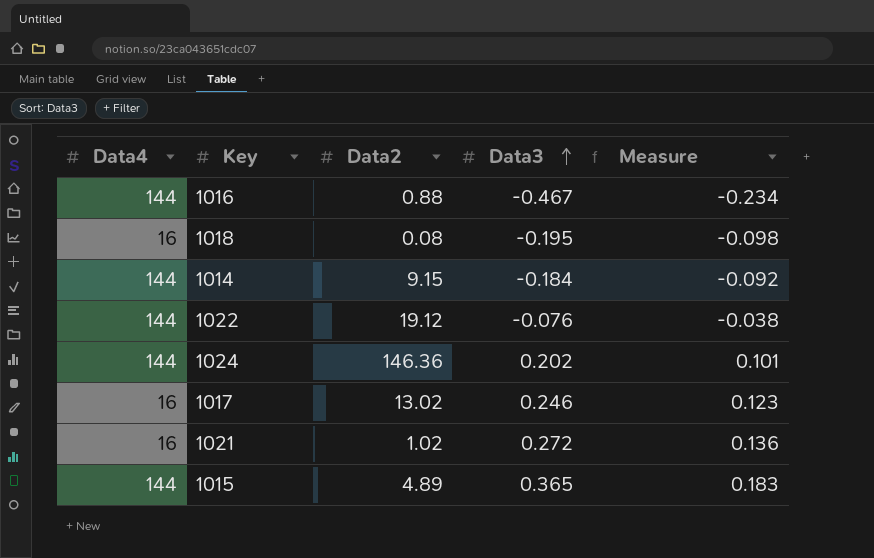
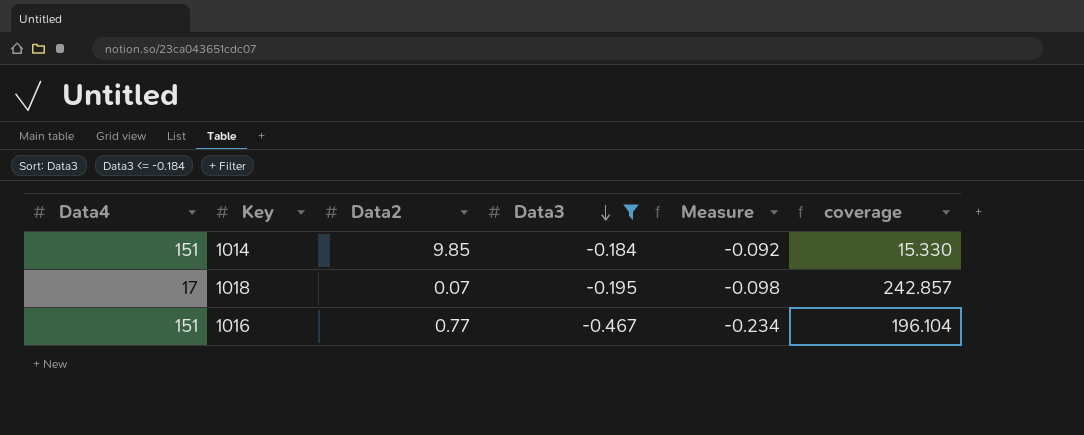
filter: none -> Data3 <= -0.184
row order: Data3 ascending -> Data3 descending
column coverage | formula: none -> [Data4] / [Data2]
1014 | Data4: 144 -> 151
1014 | Data2: 9.15 -> 9.85
1018 | Data4: 16 -> 17
1018 | Data2: 0.08 -> 0.07
1016 | Data4: 144 -> 151
1016 | Data2: 0.88 -> 0.77

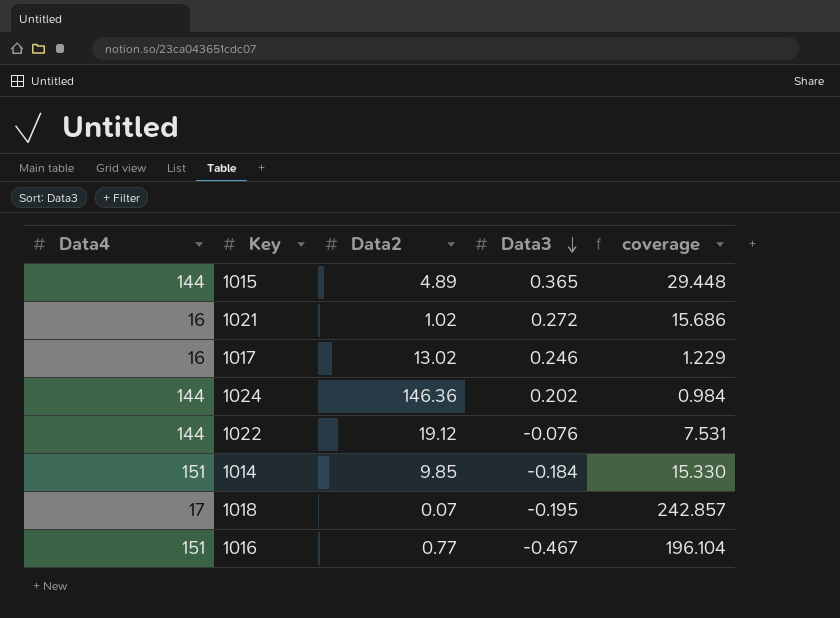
filter: Data3 <= -0.184 -> none
column Measure | formula: [Data3] * 0.5 -> none

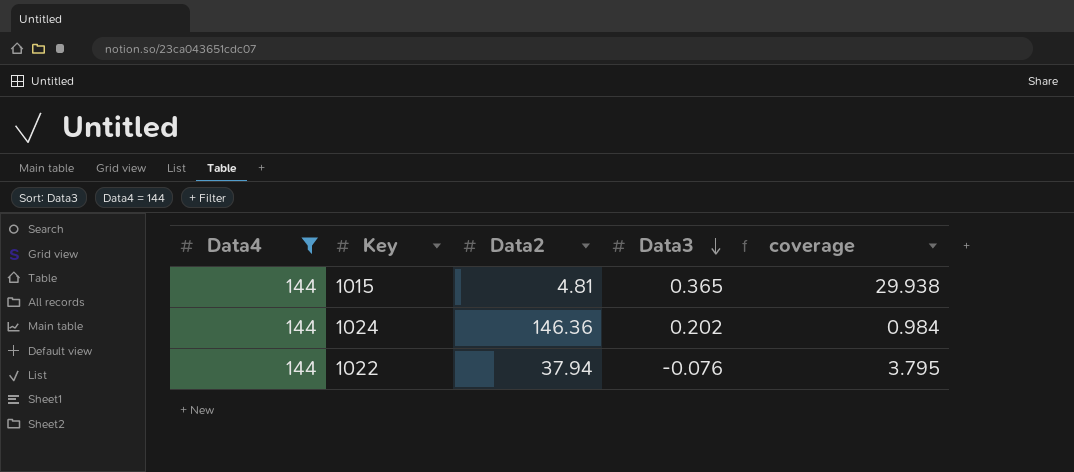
filter: none -> Data4 = 144
1015 | Data2: 4.89 -> 4.81
1015 | coverage: 29.448 -> 29.938
1022 | Data2: 19.12 -> 37.94
1022 | coverage: 7.531 -> 3.795

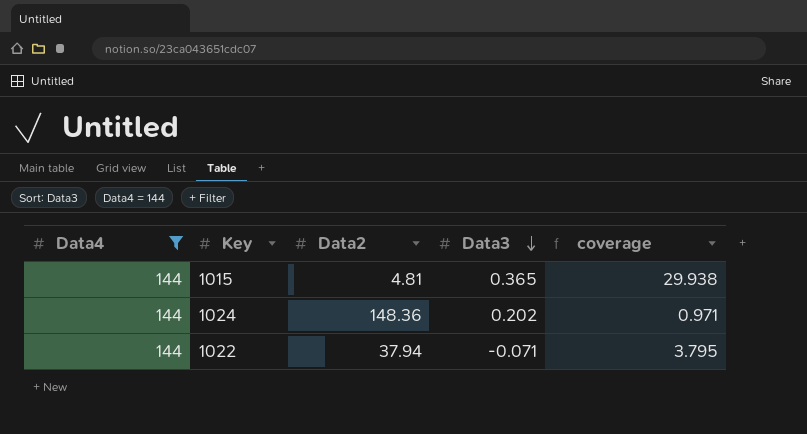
1024 | Data2: 146.36 -> 148.36
1024 | coverage: 0.984 -> 0.971
1022 | Data3: -0.076 -> -0.071

